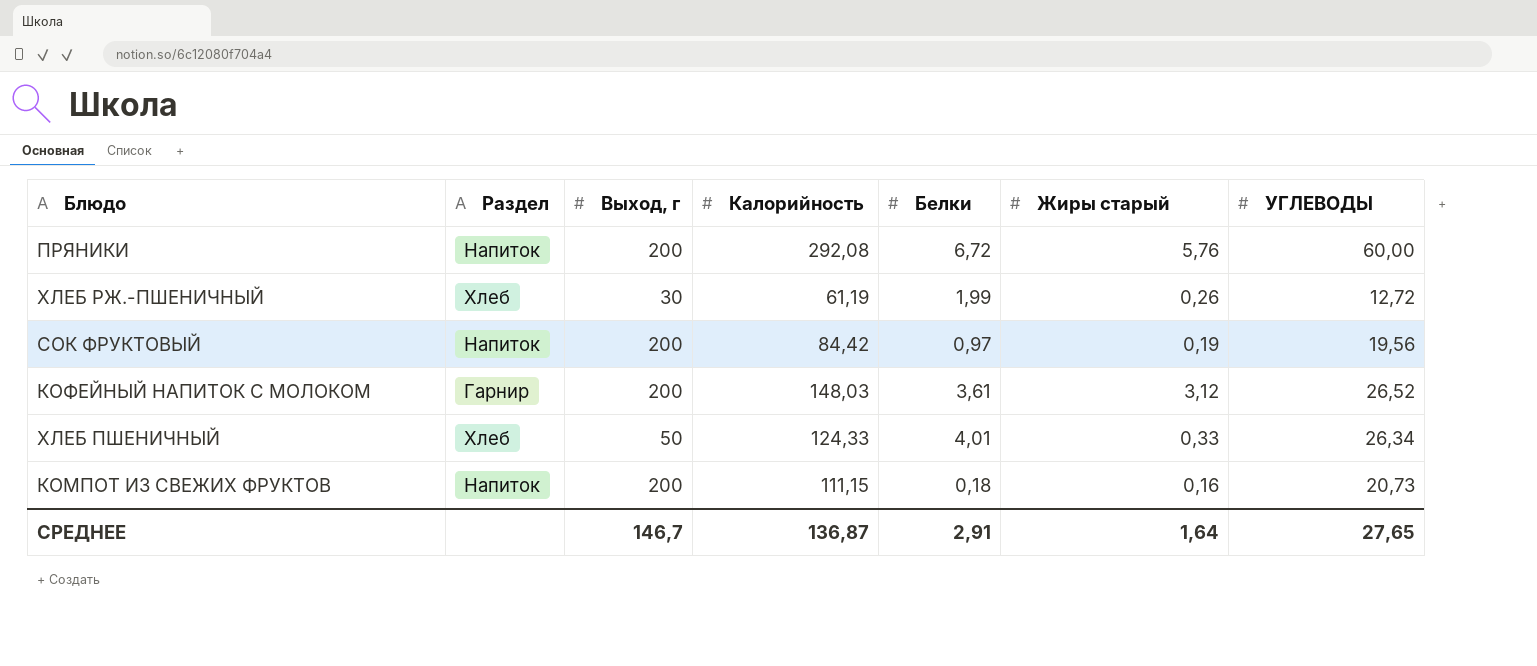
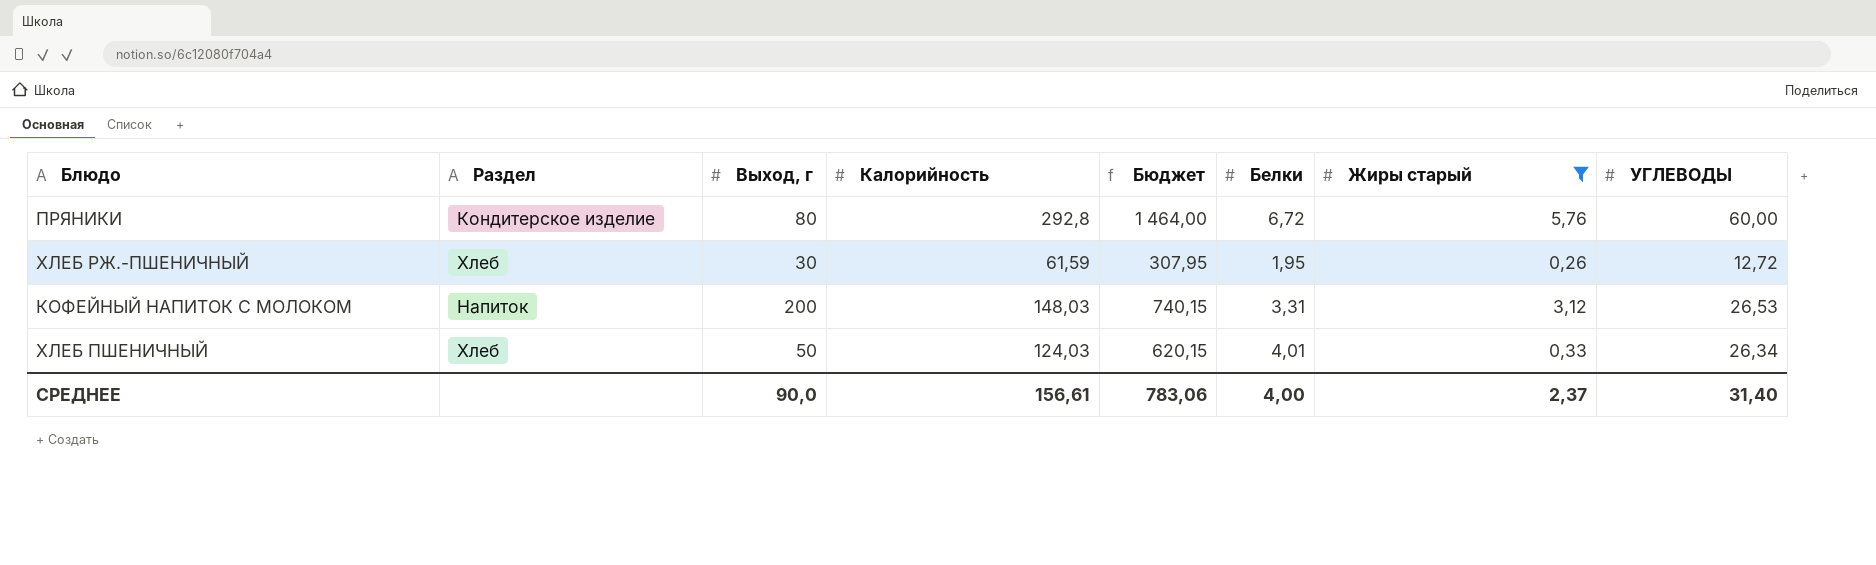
filter: none -> Жиры старый >= 0,26
column Бюджет | formula: none -> [Калорийность] * 5
ПРЯНИКИ | Раздел: Напиток -> Кондитерское изделие
ПРЯНИКИ | Выход, г: 200 -> 80
ПРЯНИКИ | Калорийность: 292,08 -> 292,8
ХЛЕБ РЖ.-ПШЕНИЧНЫЙ | Калорийность: 61,19 -> 61,59
ХЛЕБ РЖ.-ПШЕНИЧНЫЙ | Белки: 1,99 -> 1,95
КОФЕЙНЫЙ НАПИТОК С МОЛОКОМ | Раздел: Гарнир -> Напиток
КОФЕЙНЫЙ НАПИТОК С МОЛОКОМ | Белки: 3,61 -> 3,31
КОФЕЙНЫЙ НАПИТОК С МОЛОКОМ | УГЛЕВОДЫ: 26,52 -> 26,53
ХЛЕБ ПШЕНИЧНЫЙ | Калорийность: 124,33 -> 124,03
СРЕДНЕЕ | Выход, г: 146,7 -> 90,0
СРЕДНЕЕ | Калорийность: 136,87 -> 156,61
СРЕДНЕЕ | Белки: 2,91 -> 4,00
СРЕДНЕЕ | Жиры старый: 1,64 -> 2,37
СРЕДНЕЕ | УГЛЕВОДЫ: 27,65 -> 31,40

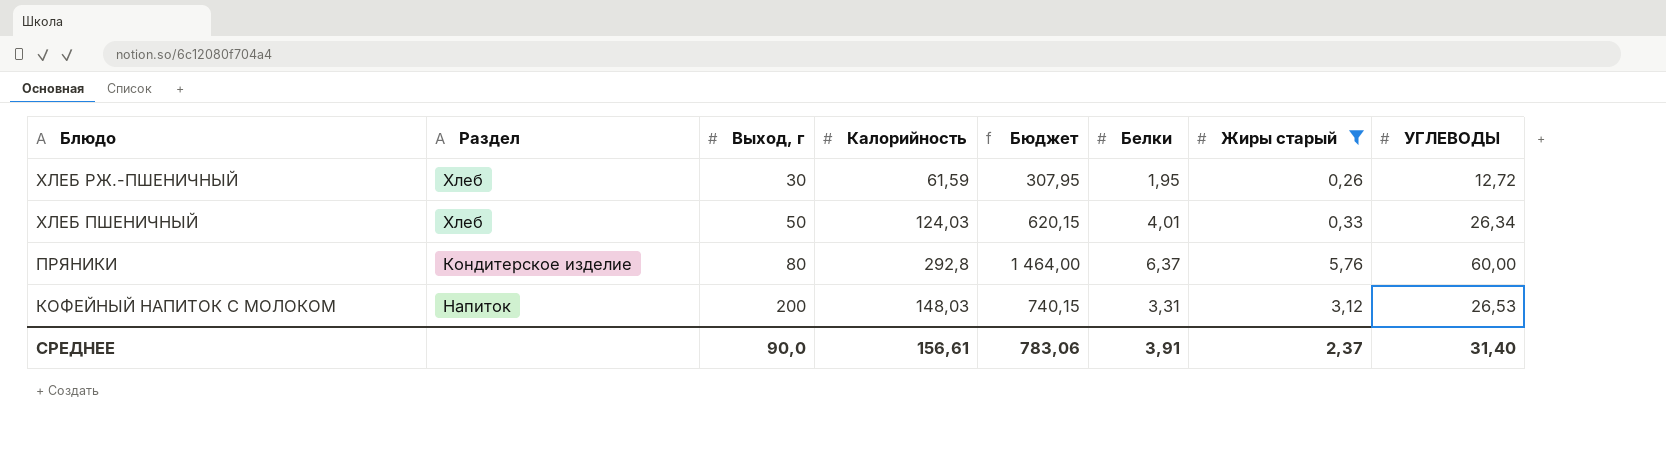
row order: none -> Блюдо descending
ПРЯНИКИ | Белки: 6,72 -> 6,37
СРЕДНЕЕ | Белки: 4,00 -> 3,91

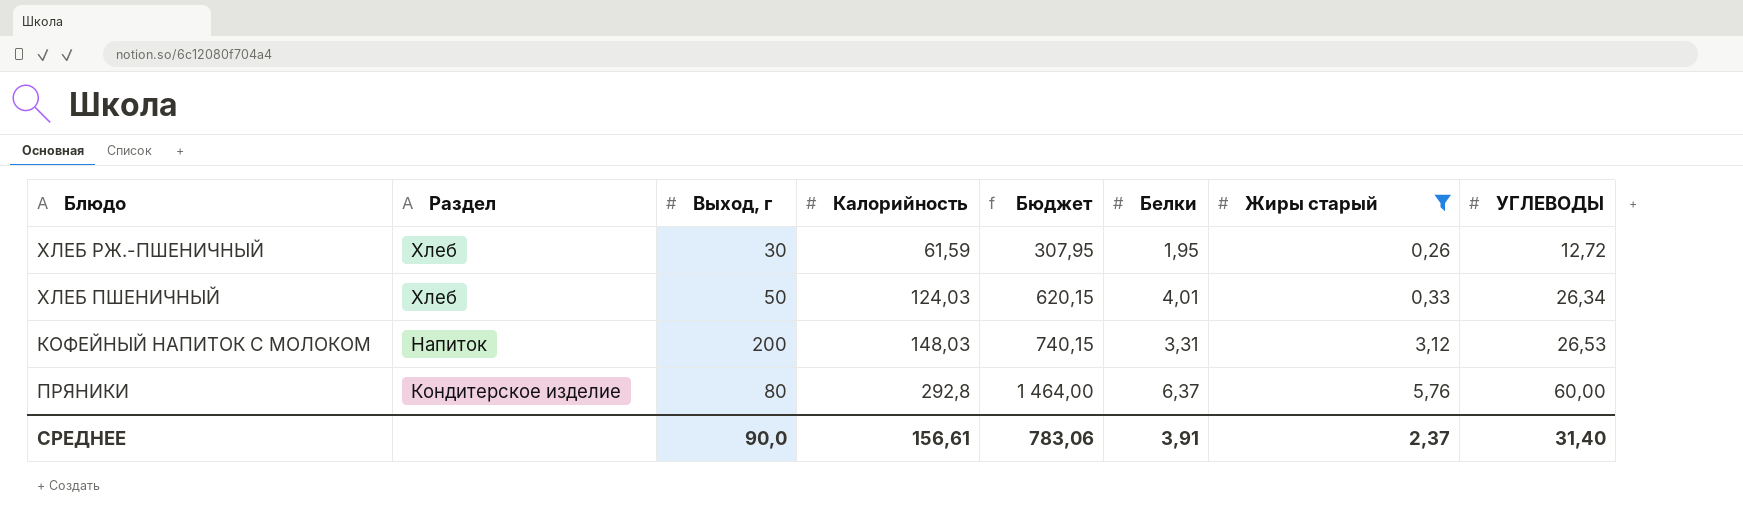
row order: Блюдо descending -> Раздел descending

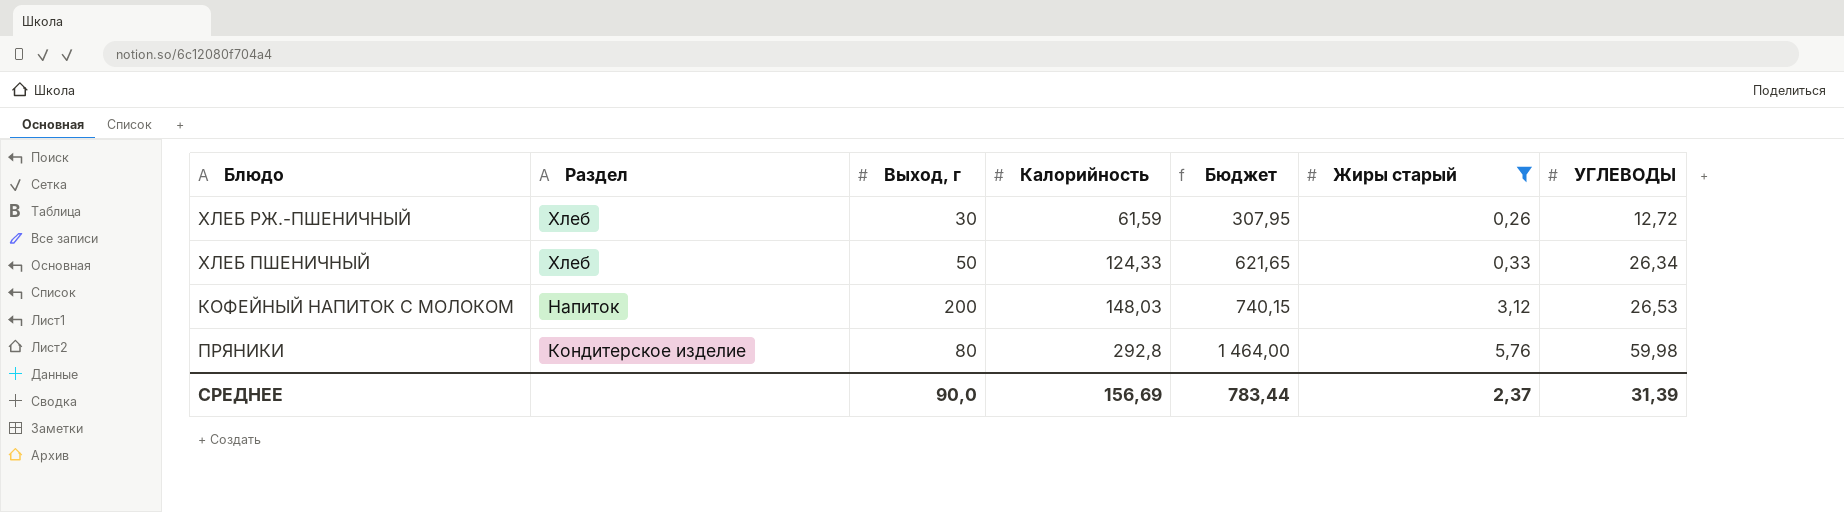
column Белки | position: 6 -> none
ХЛЕБ ПШЕНИЧНЫЙ | Калорийность: 124,03 -> 124,33
ХЛЕБ ПШЕНИЧНЫЙ | Бюджет: 620,15 -> 621,65
ПРЯНИКИ | УГЛЕВОДЫ: 60,00 -> 59,98
СРЕДНЕЕ | Калорийность: 156,61 -> 156,69
СРЕДНЕЕ | Бюджет: 783,06 -> 783,44
СРЕДНЕЕ | УГЛЕВОДЫ: 31,40 -> 31,39

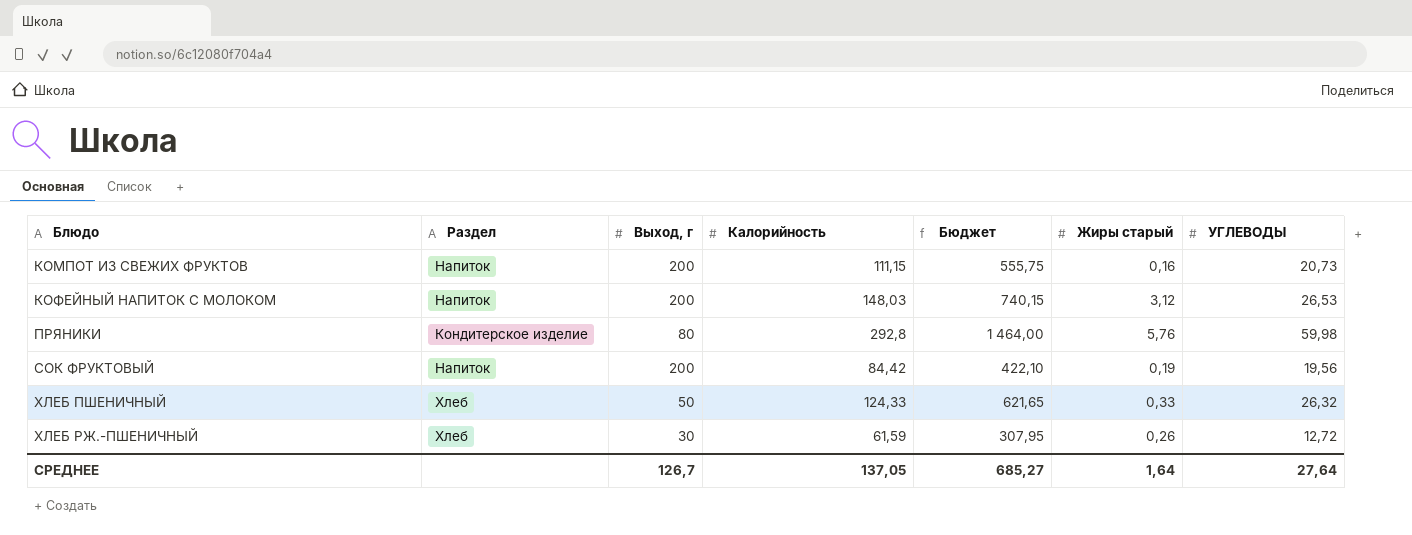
filter: Жиры старый >= 0,26 -> none
row order: Раздел descending -> Блюдо ascending
ХЛЕБ ПШЕНИЧНЫЙ | УГЛЕВОДЫ: 26,34 -> 26,32
СРЕДНЕЕ | Выход, г: 90,0 -> 126,7
СРЕДНЕЕ | Калорийность: 156,69 -> 137,05
СРЕДНЕЕ | Бюджет: 783,44 -> 685,27
СРЕДНЕЕ | Жиры старый: 2,37 -> 1,64
СРЕДНЕЕ | УГЛЕВОДЫ: 31,39 -> 27,64

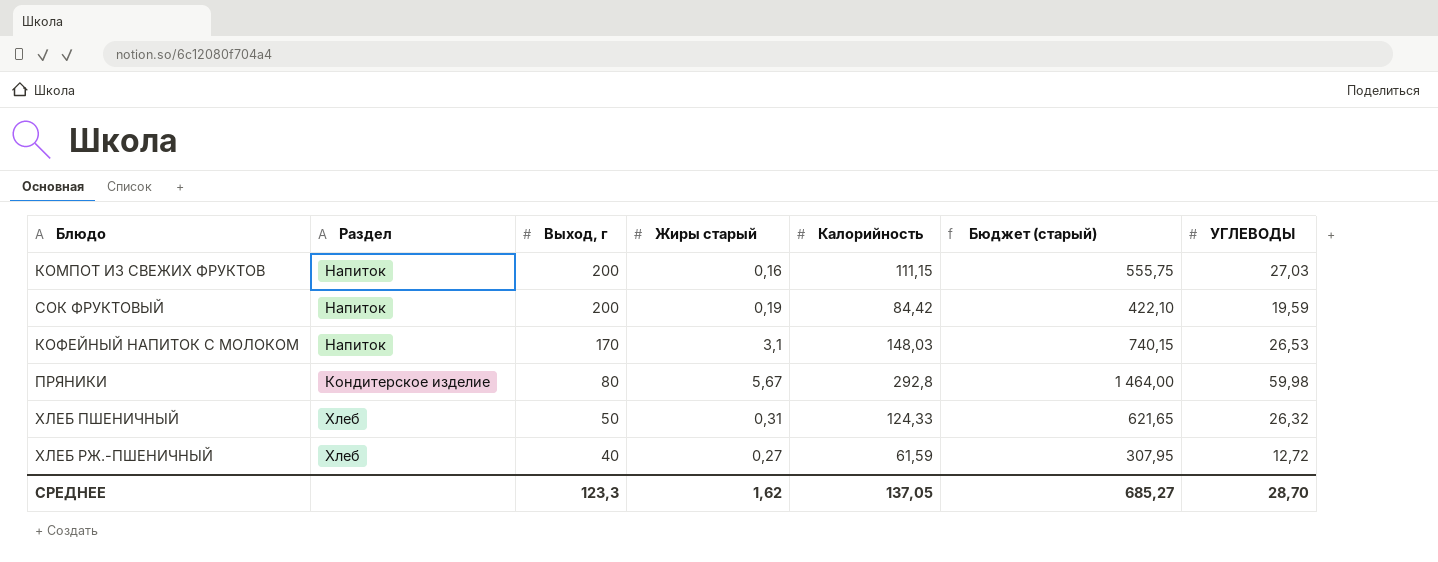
row order: Блюдо ascending -> Выход, г descending
column Жиры старый | position: 6 -> 4
column name: Бюджет -> Бюджет (старый)
КОМПОТ ИЗ СВЕЖИХ ФРУКТОВ | УГЛЕВОДЫ: 20,73 -> 27,03
СОК ФРУКТОВЫЙ | УГЛЕВОДЫ: 19,56 -> 19,59
КОФЕЙНЫЙ НАПИТОК С МОЛОКОМ | Выход, г: 200 -> 170
КОФЕЙНЫЙ НАПИТОК С МОЛОКОМ | Жиры старый: 3,12 -> 3,1
ПРЯНИКИ | Жиры старый: 5,76 -> 5,67
ХЛЕБ ПШЕНИЧНЫЙ | Жиры старый: 0,33 -> 0,31
ХЛЕБ РЖ.-ПШЕНИЧНЫЙ | Выход, г: 30 -> 40
ХЛЕБ РЖ.-ПШЕНИЧНЫЙ | Жиры старый: 0,26 -> 0,27
СРЕДНЕЕ | Выход, г: 126,7 -> 123,3
СРЕДНЕЕ | Жиры старый: 1,64 -> 1,62
СРЕДНЕЕ | УГЛЕВОДЫ: 27,64 -> 28,70

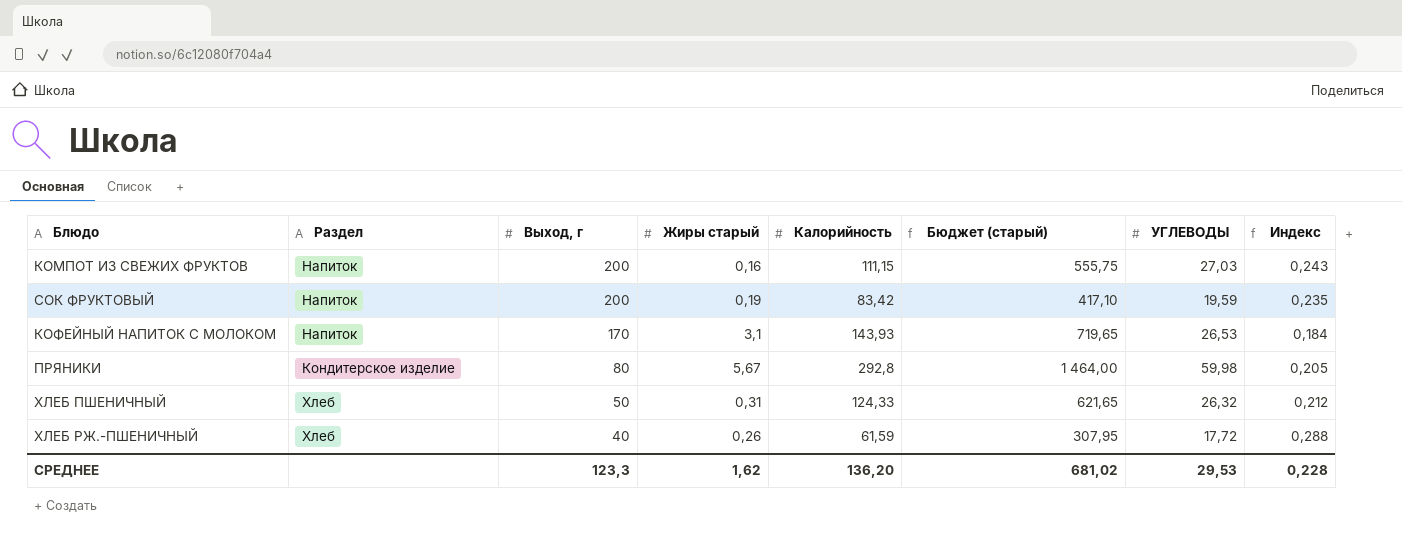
column Индекс | formula: none -> [УГЛЕВОДЫ] / [Калорийность]
СОК ФРУКТОВЫЙ | Калорийность: 84,42 -> 83,42
СОК ФРУКТОВЫЙ | Бюджет (старый): 422,10 -> 417,10
КОФЕЙНЫЙ НАПИТОК С МОЛОКОМ | Калорийность: 148,03 -> 143,93
КОФЕЙНЫЙ НАПИТОК С МОЛОКОМ | Бюджет (старый): 740,15 -> 719,65
ХЛЕБ РЖ.-ПШЕНИЧНЫЙ | Жиры старый: 0,27 -> 0,26
ХЛЕБ РЖ.-ПШЕНИЧНЫЙ | УГЛЕВОДЫ: 12,72 -> 17,72
СРЕДНЕЕ | Калорийность: 137,05 -> 136,20
СРЕДНЕЕ | Бюджет (старый): 685,27 -> 681,02
СРЕДНЕЕ | УГЛЕВОДЫ: 28,70 -> 29,53

